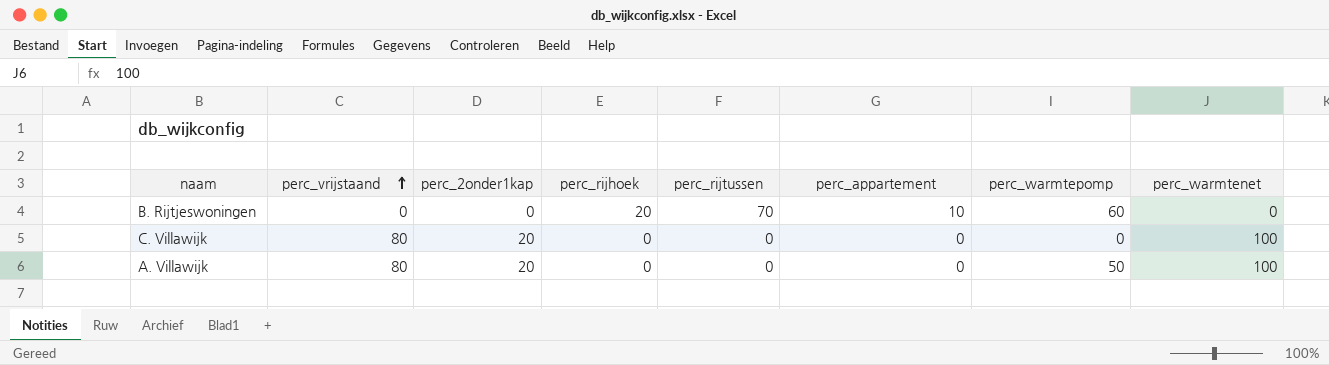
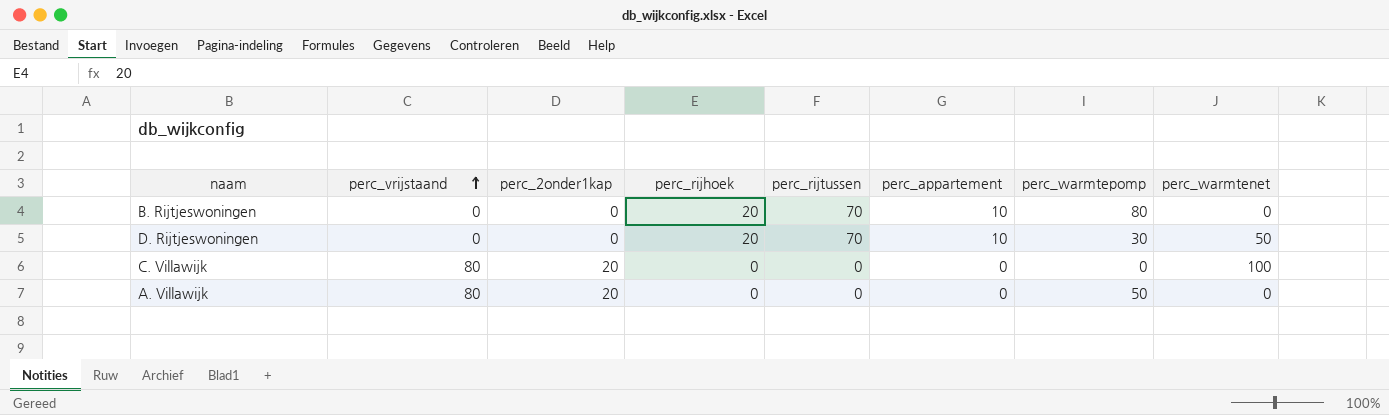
B. Rijtjeswoningen | perc_warmtepomp: 60 -> 80
row D. Rijtjeswoningen: none -> 0 | 0 | 20 | 70 | 10 | 30 | 50
A. Villawijk | perc_warmtenet: 100 -> 0

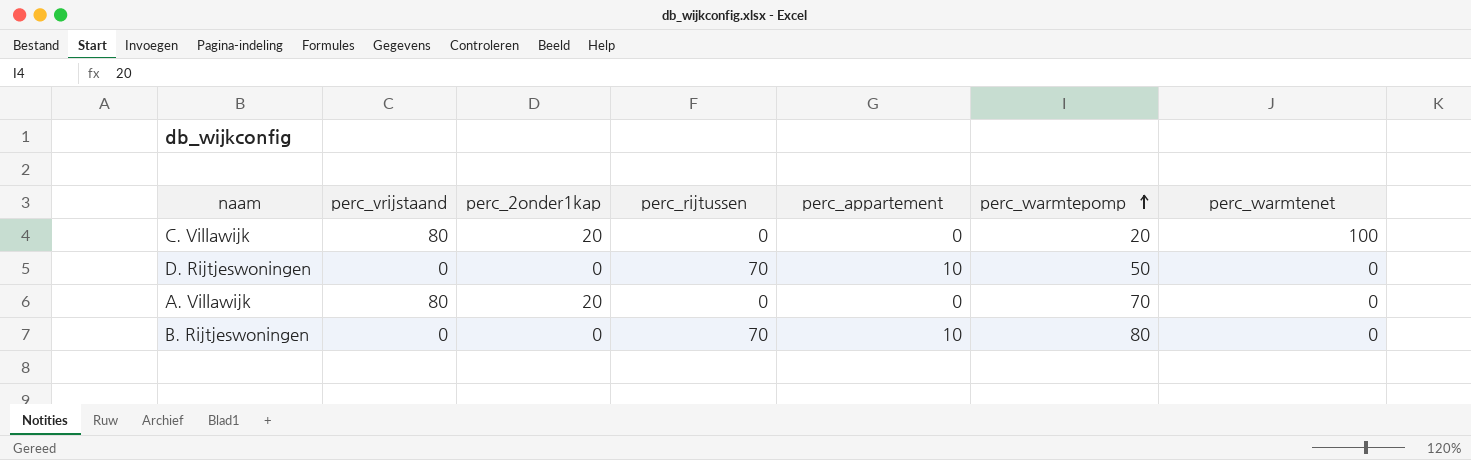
row order: perc_vrijstaand ascending -> perc_warmtepomp ascending
column perc_rijhoek | position: 4 -> none
C. Villawijk | perc_warmtepomp: 0 -> 20
D. Rijtjeswoningen | perc_warmtepomp: 30 -> 50
D. Rijtjeswoningen | perc_warmtenet: 50 -> 0
A. Villawijk | perc_warmtepomp: 50 -> 70

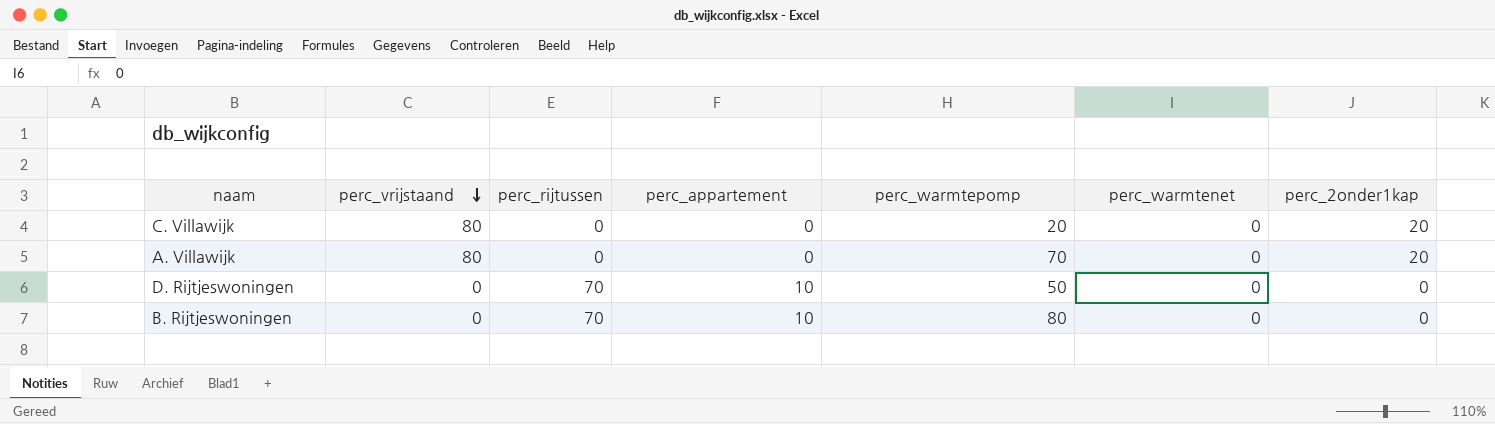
row order: perc_warmtepomp ascending -> perc_vrijstaand descending
column perc_2onder1kap | position: 3 -> 7
C. Villawijk | perc_warmtenet: 100 -> 0

